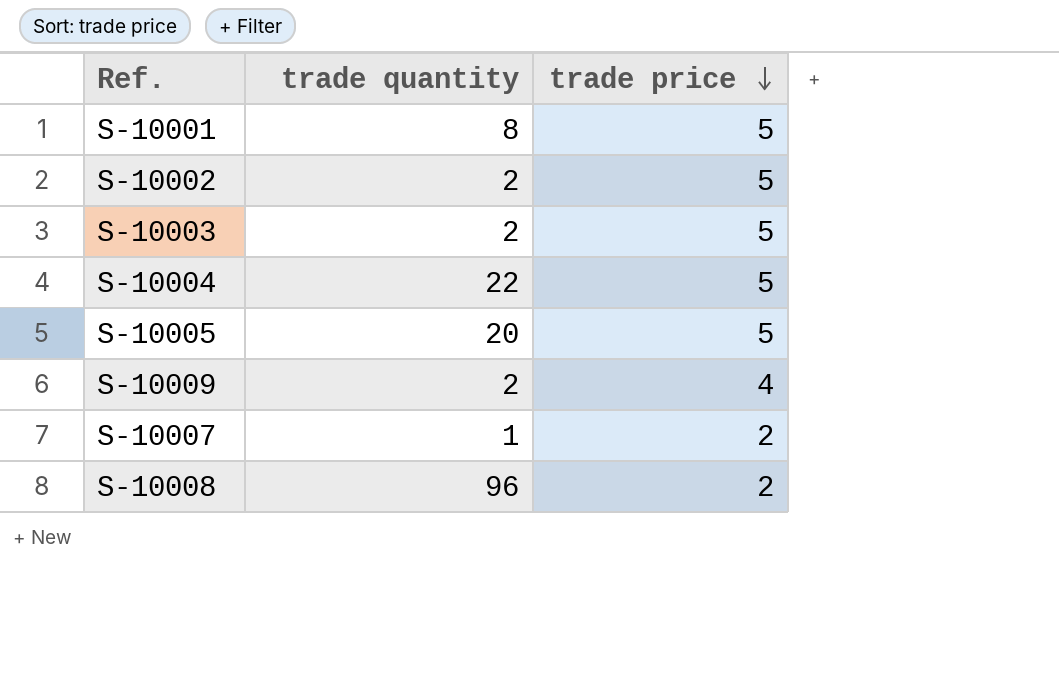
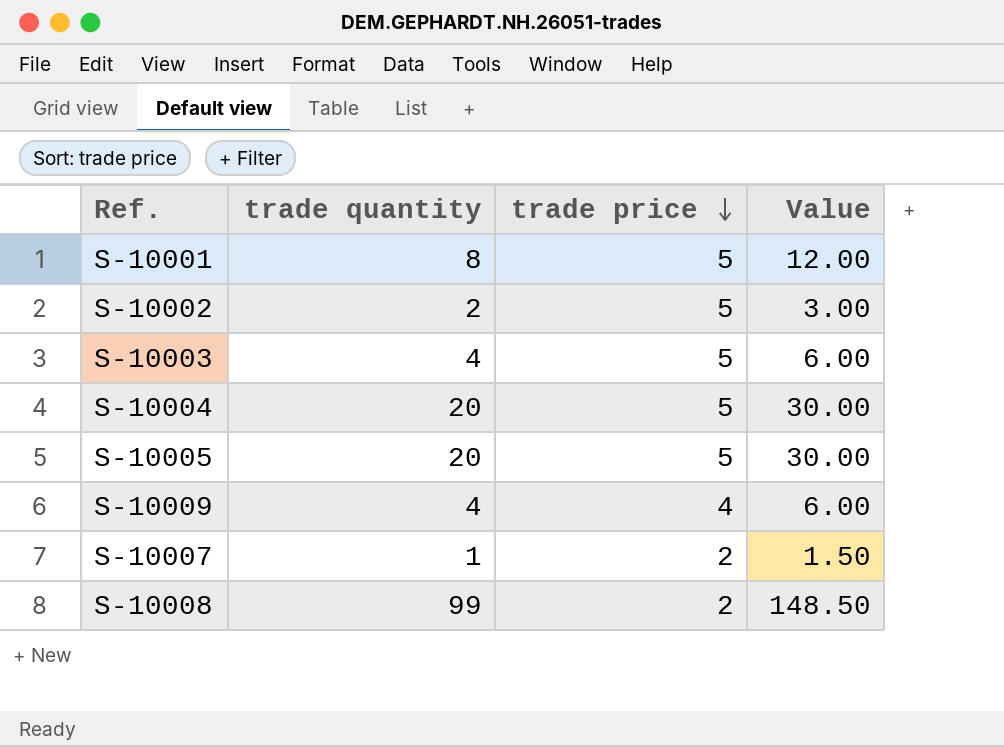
column Value | formula: none -> [trade quantity] * 1.5
S-10003 | trade quantity: 2 -> 4
S-10004 | trade quantity: 22 -> 20
S-10009 | trade quantity: 2 -> 4
S-10008 | trade quantity: 96 -> 99

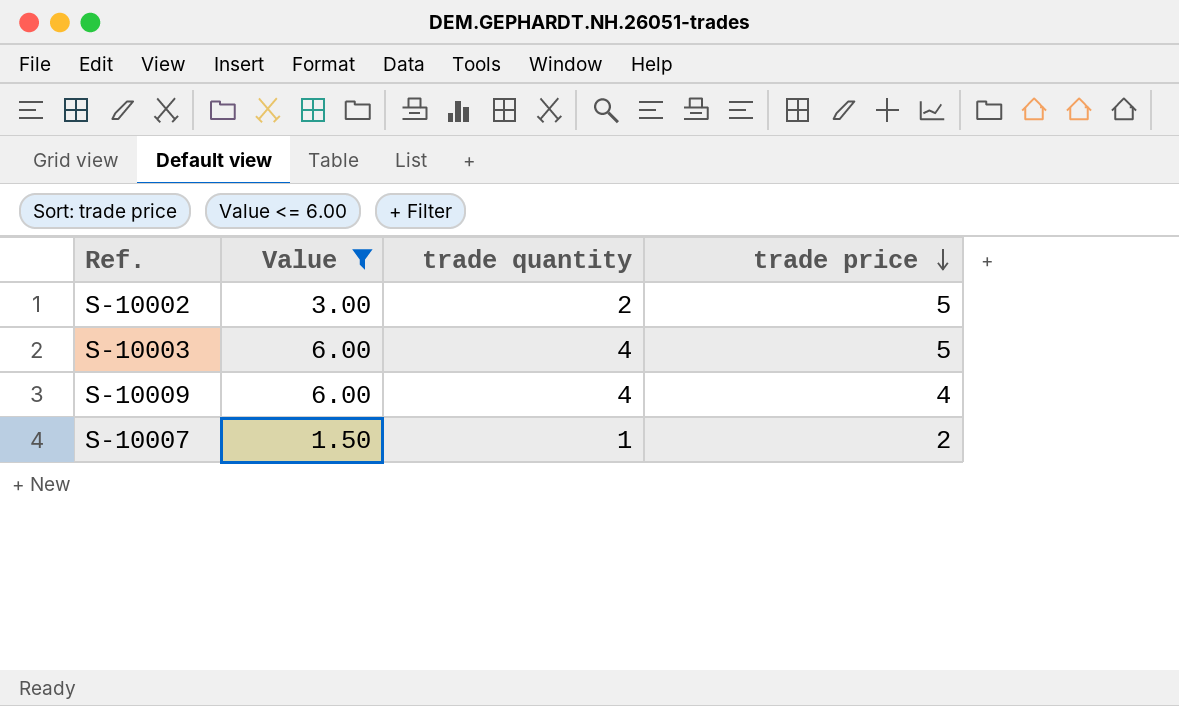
filter: none -> Value <= 6.00
column Value | position: 4 -> 2

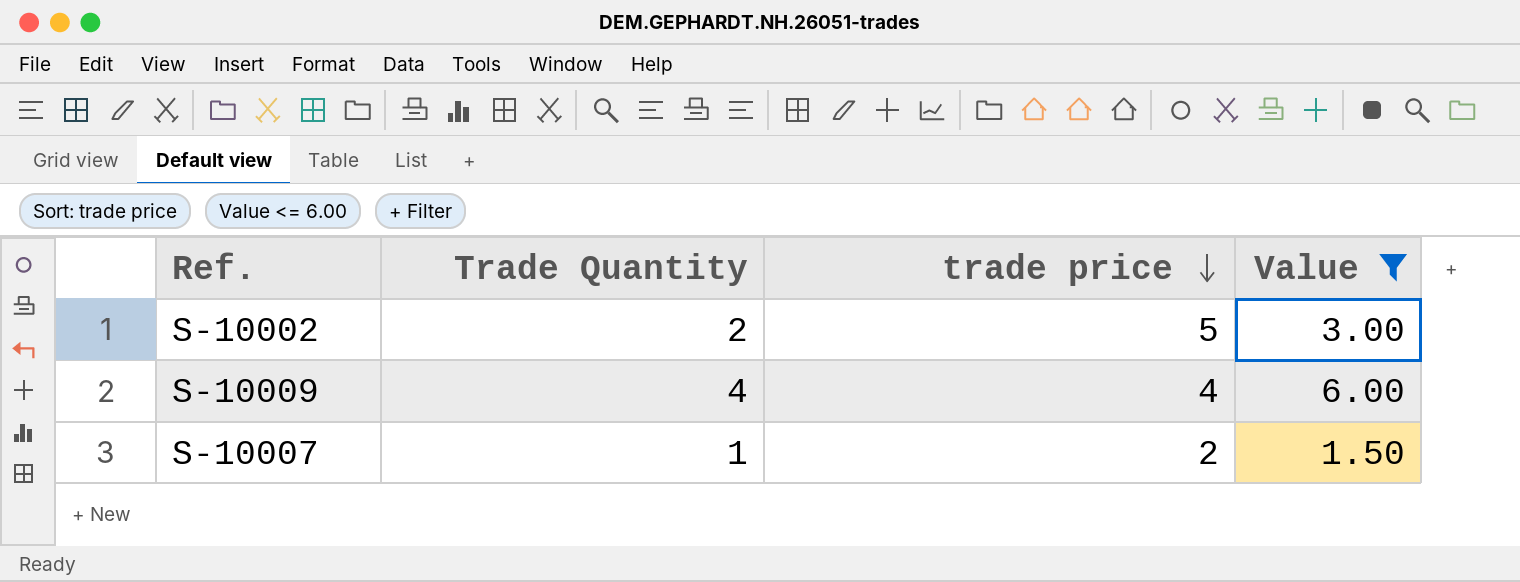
column name: trade quantity -> Trade Quantity
column Value | position: 2 -> 4
row S-10003: 6.00 | 4 | 5 -> none

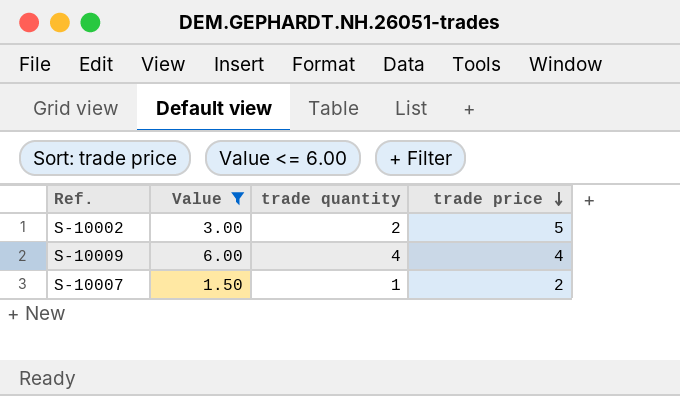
column Value | position: 4 -> 2
column name: Trade Quantity -> trade quantity

